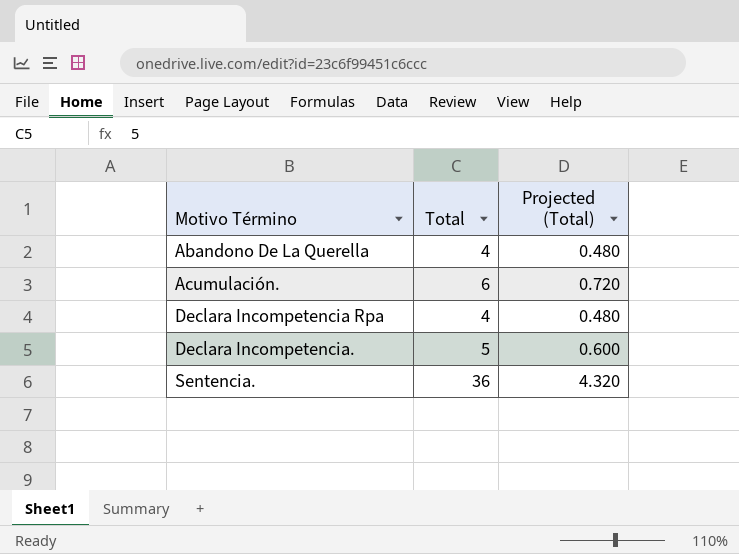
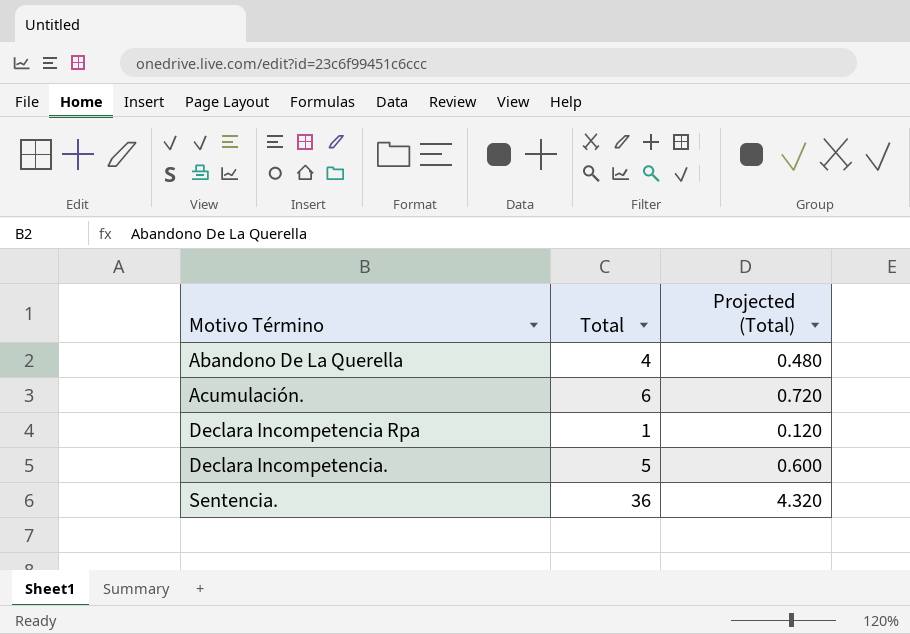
Declara Incompetencia Rpa | Total: 4 -> 1
Declara Incompetencia Rpa | Projected (Total): 0.480 -> 0.120

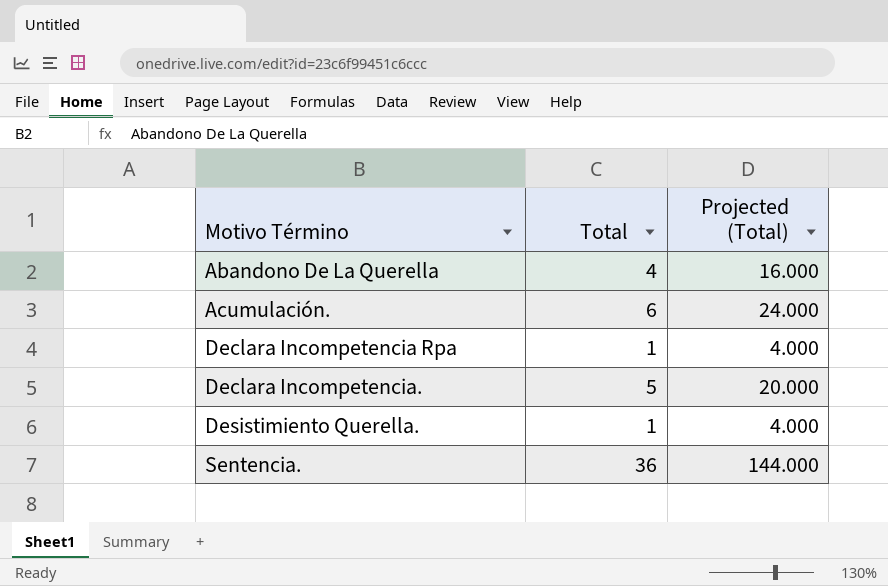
column Projected (Total) | formula: [Total] * 0.12 -> [Total] * 4
row Desistimiento Querella.: none -> 1 | 4.000

